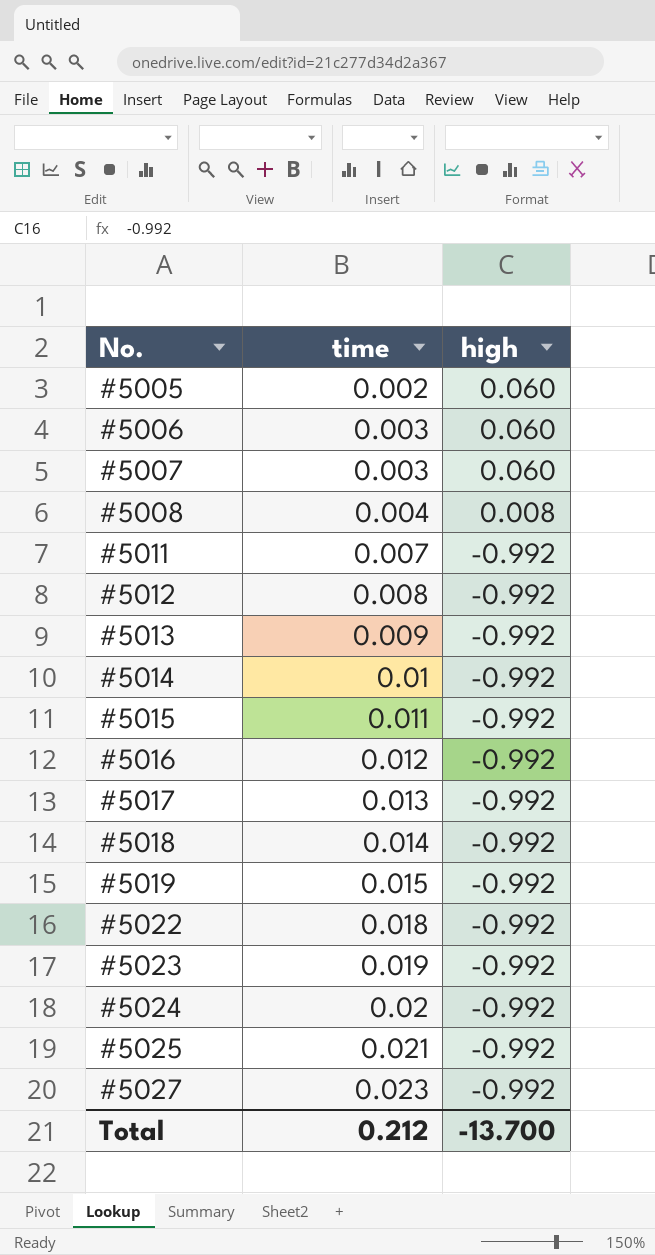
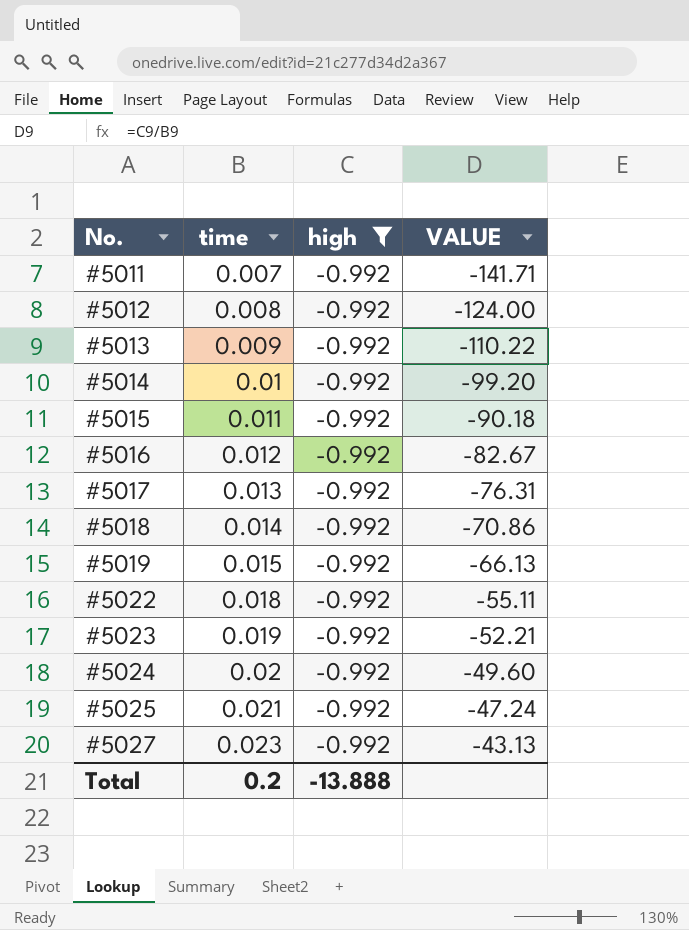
filter: none -> high = -0.992
column VALUE | formula: none -> [high] / [time]
Total | time: 0.212 -> 0.2
Total | high: -13.700 -> -13.888

